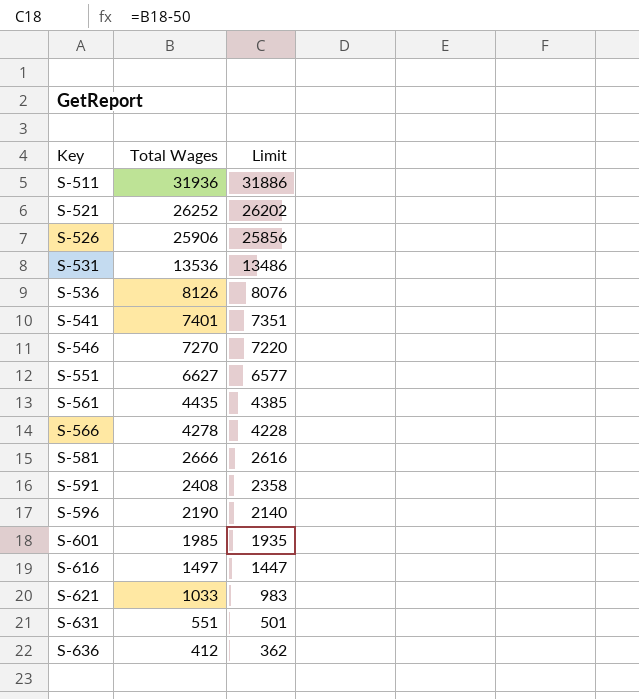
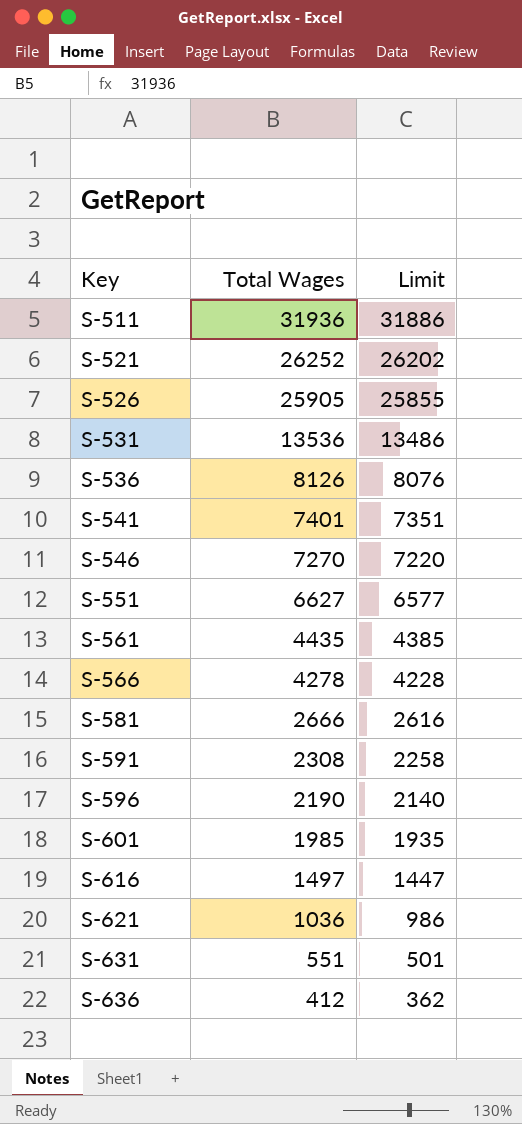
S-526 | Total Wages: 25906 -> 25905
S-526 | Limit: 25856 -> 25855
S-591 | Total Wages: 2408 -> 2308
S-591 | Limit: 2358 -> 2258
S-621 | Total Wages: 1033 -> 1036
S-621 | Limit: 983 -> 986

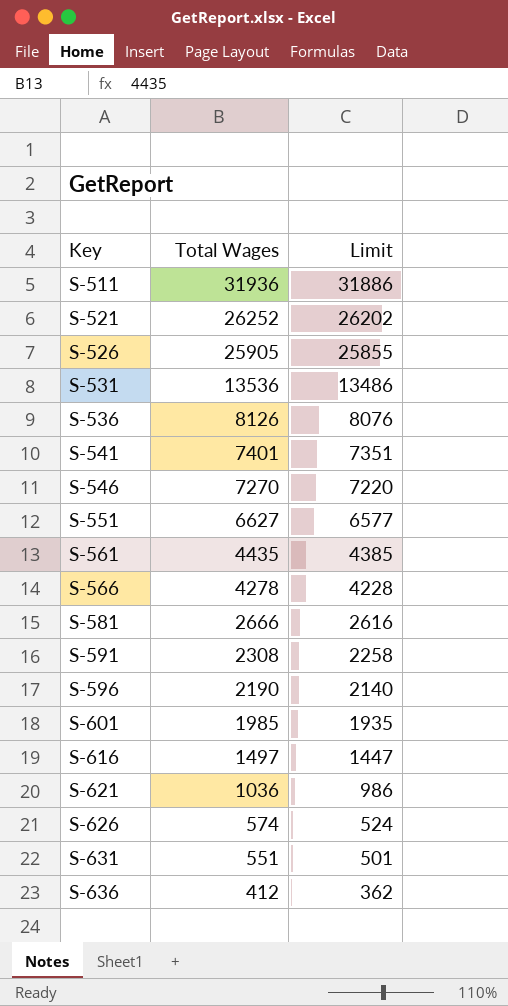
row S-626: none -> 574 | 524

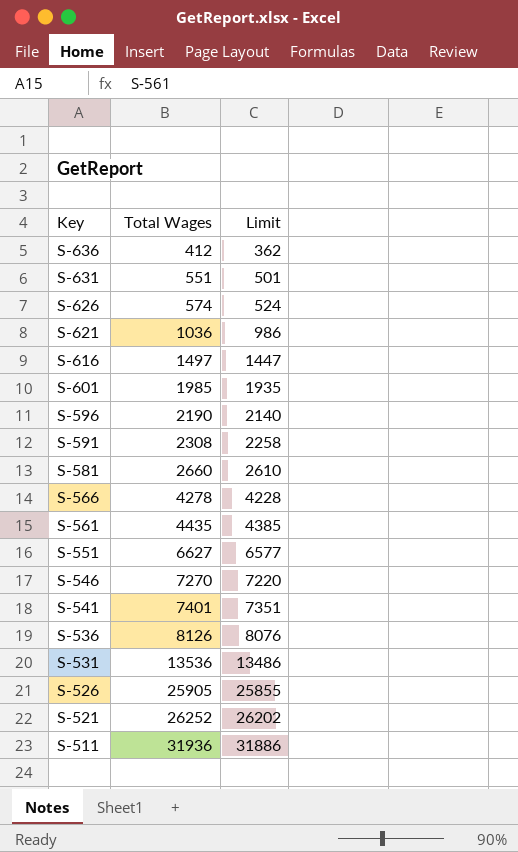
row order: Key ascending -> Key descending
S-581 | Total Wages: 2666 -> 2660
S-581 | Limit: 2616 -> 2610

